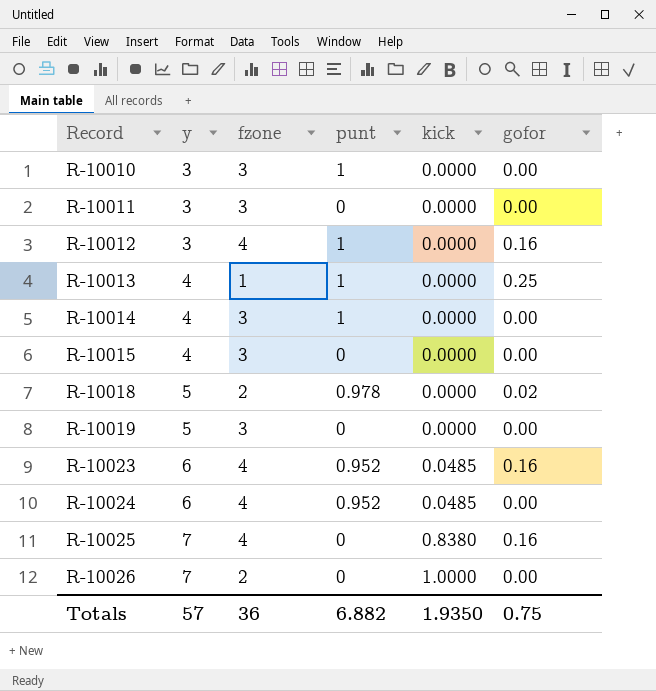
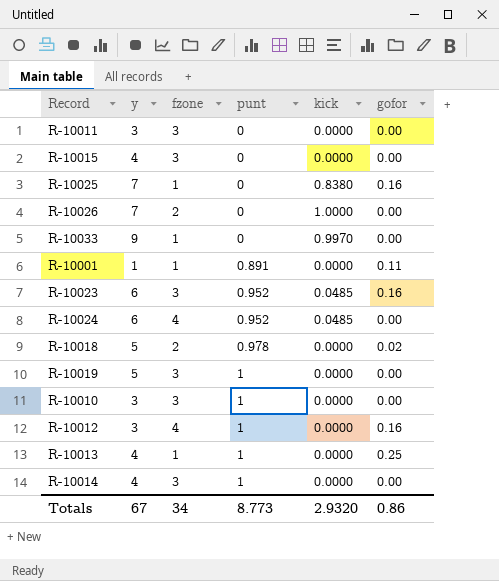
row order: Record ascending -> punt ascending
R-10025 | fzone: 4 -> 1
row R-10033: none -> 9 | 1 | 0 | 0.9970 | 0.00
row R-10001: none -> 1 | 1 | 0.891 | 0.0000 | 0.11
R-10023 | fzone: 4 -> 3
R-10019 | punt: 0 -> 1
Totals | y: 57 -> 67
Totals | fzone: 36 -> 34
Totals | punt: 6.882 -> 8.773
Totals | kick: 1.9350 -> 2.9320
Totals | gofor: 0.75 -> 0.86

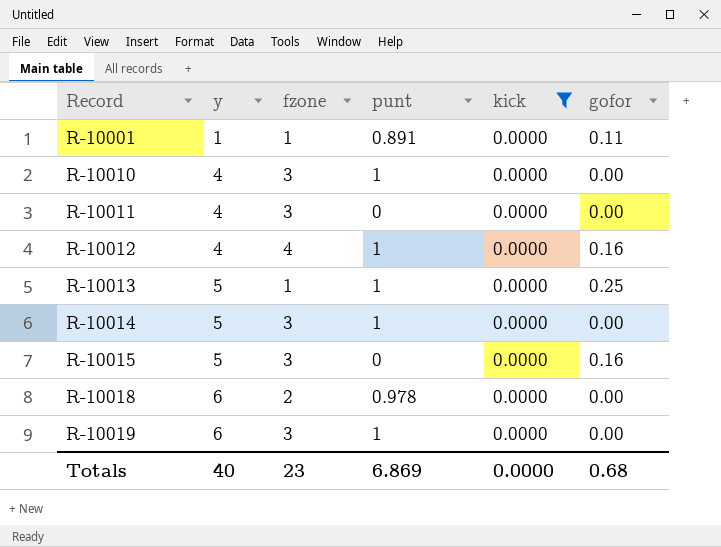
filter: none -> kick = 0.0000
row order: punt ascending -> Record ascending
R-10010 | y: 3 -> 4
R-10011 | y: 3 -> 4
R-10012 | y: 3 -> 4
R-10013 | y: 4 -> 5
R-10014 | y: 4 -> 5
R-10015 | y: 4 -> 5
R-10015 | gofor: 0.00 -> 0.16
R-10018 | y: 5 -> 6
R-10018 | gofor: 0.02 -> 0.00
R-10019 | y: 5 -> 6
Totals | y: 67 -> 40
Totals | fzone: 34 -> 23
Totals | punt: 8.773 -> 6.869
Totals | kick: 2.9320 -> 0.0000
Totals | gofor: 0.86 -> 0.68

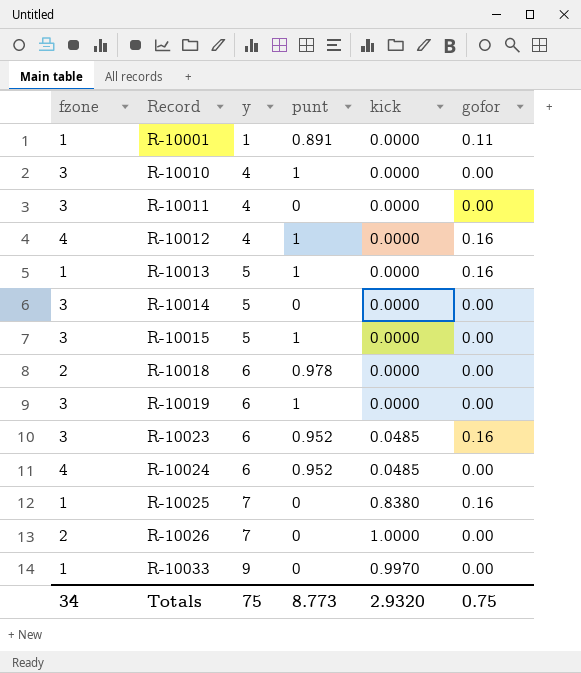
filter: kick = 0.0000 -> none
column fzone | position: 3 -> 1
R-10013 | gofor: 0.25 -> 0.16
R-10014 | punt: 1 -> 0
R-10015 | punt: 0 -> 1
R-10015 | gofor: 0.16 -> 0.00
Totals | fzone: 23 -> 34
Totals | y: 40 -> 75
Totals | punt: 6.869 -> 8.773
Totals | kick: 0.0000 -> 2.9320
Totals | gofor: 0.68 -> 0.75

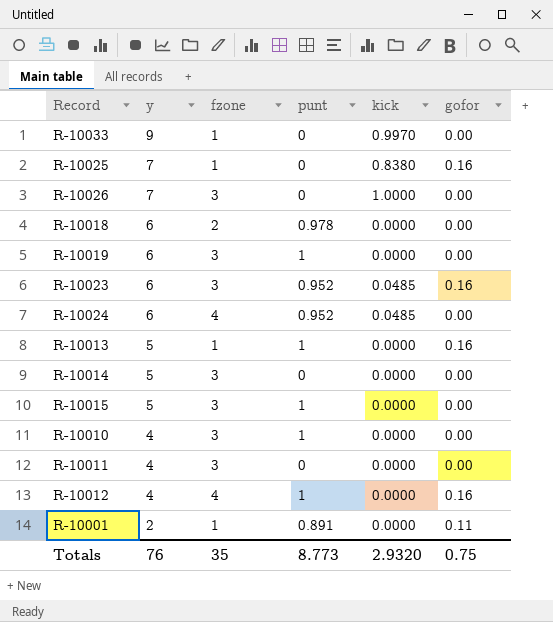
row order: Record ascending -> y descending
column fzone | position: 1 -> 3
R-10026 | fzone: 2 -> 3
R-10001 | y: 1 -> 2
Totals | y: 75 -> 76
Totals | fzone: 34 -> 35

